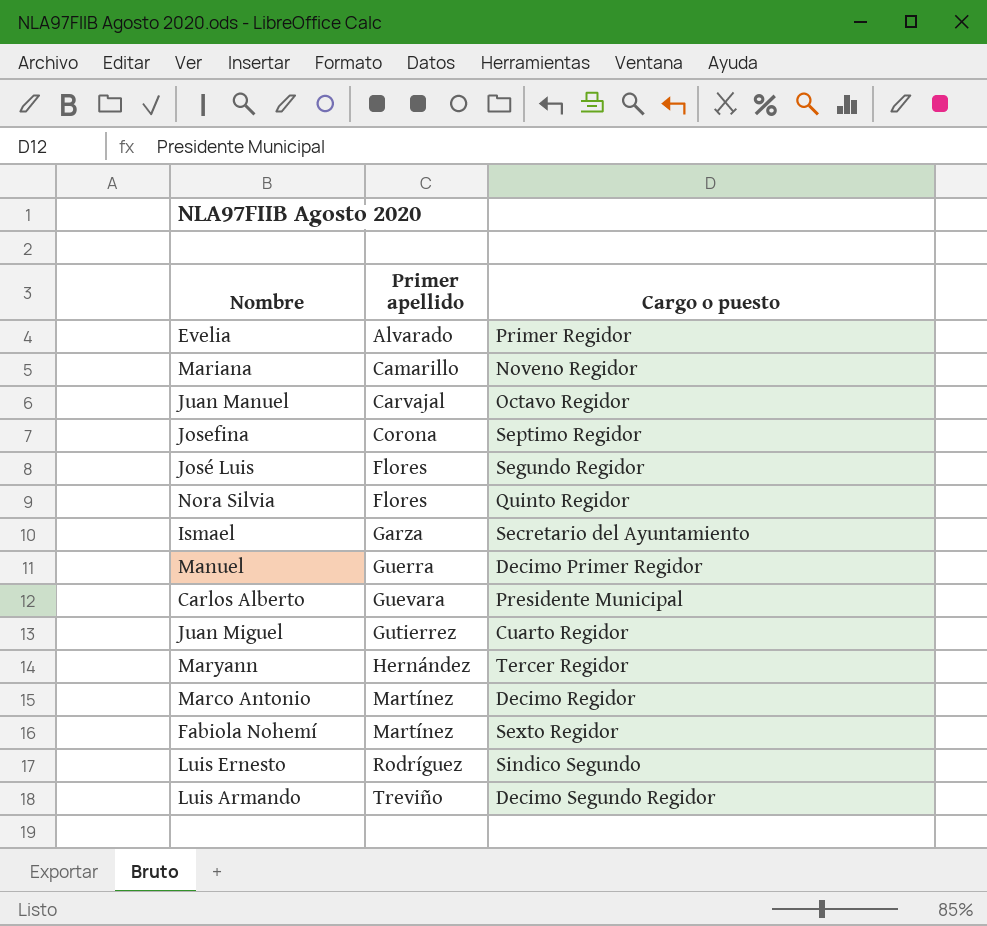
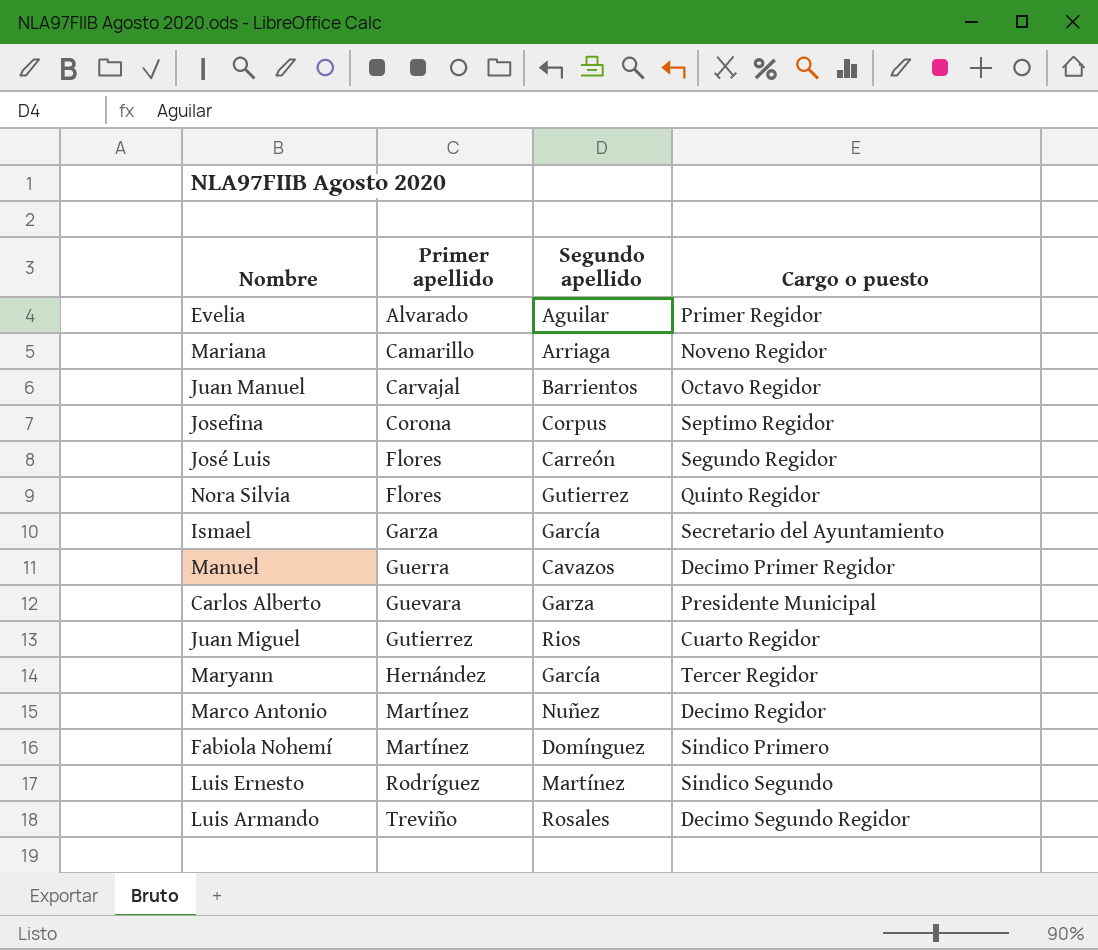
column Segundo apellido | position: none -> 3
Fabiola Nohemí | Cargo o puesto: Sexto Regidor -> Sindico Primero

